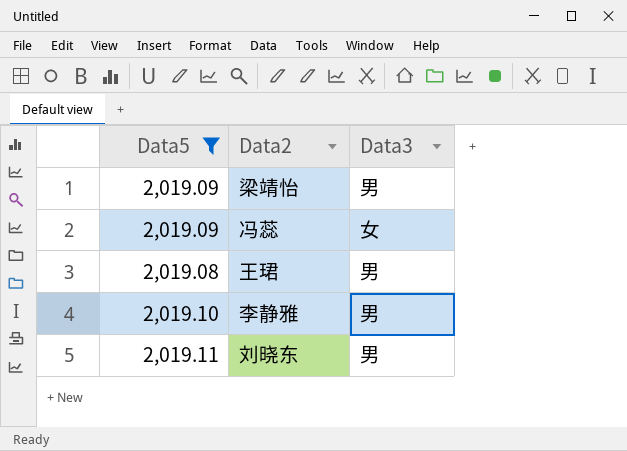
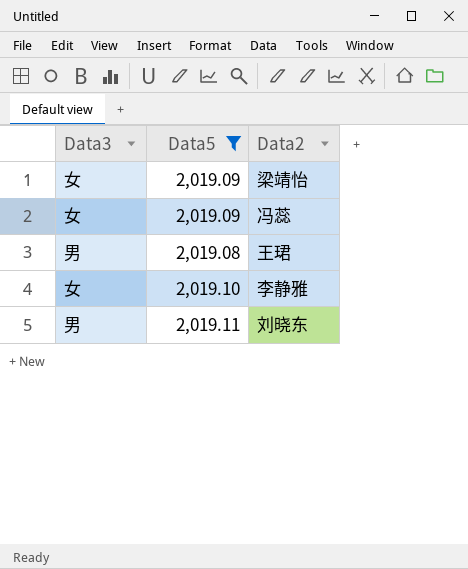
column Data3 | position: 3 -> 1
梁靖怡 | Data3: 男 -> 女
李静雅 | Data3: 男 -> 女

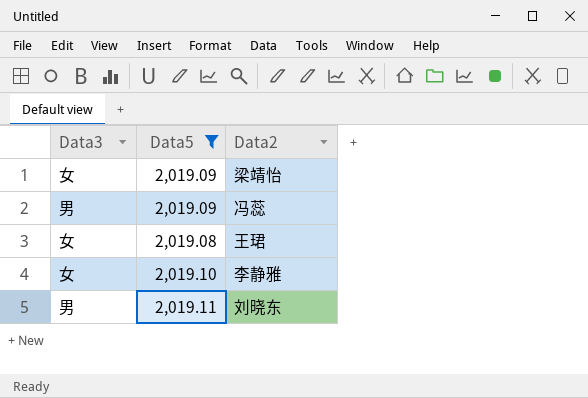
冯蕊 | Data3: 女 -> 男
王珺 | Data3: 男 -> 女

